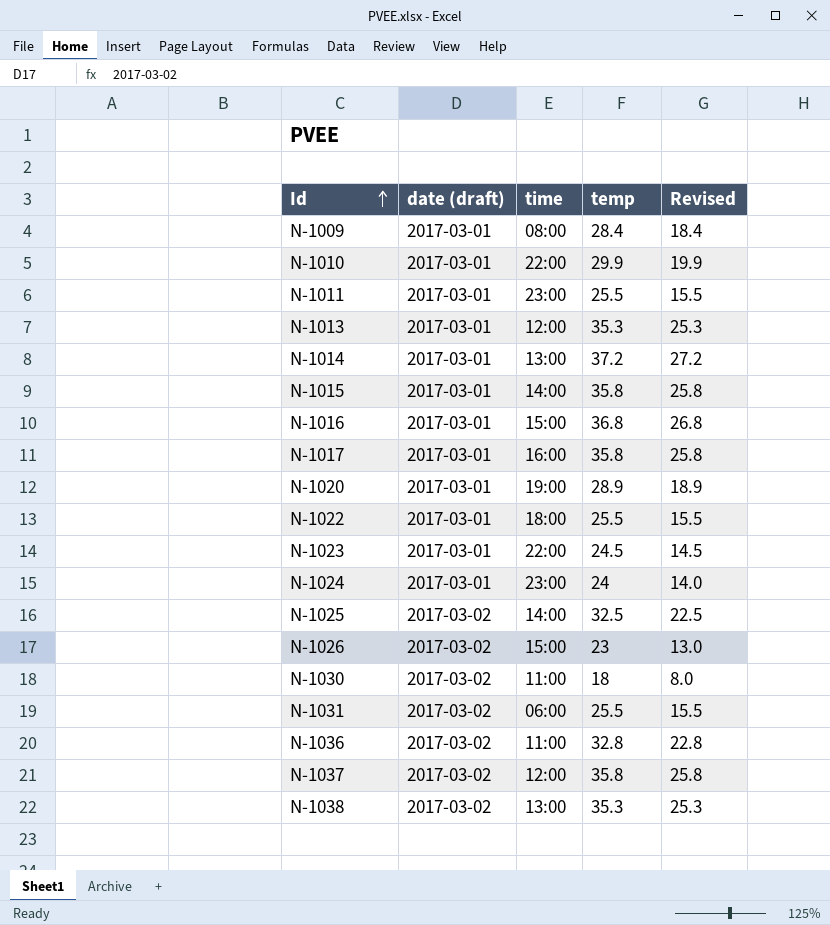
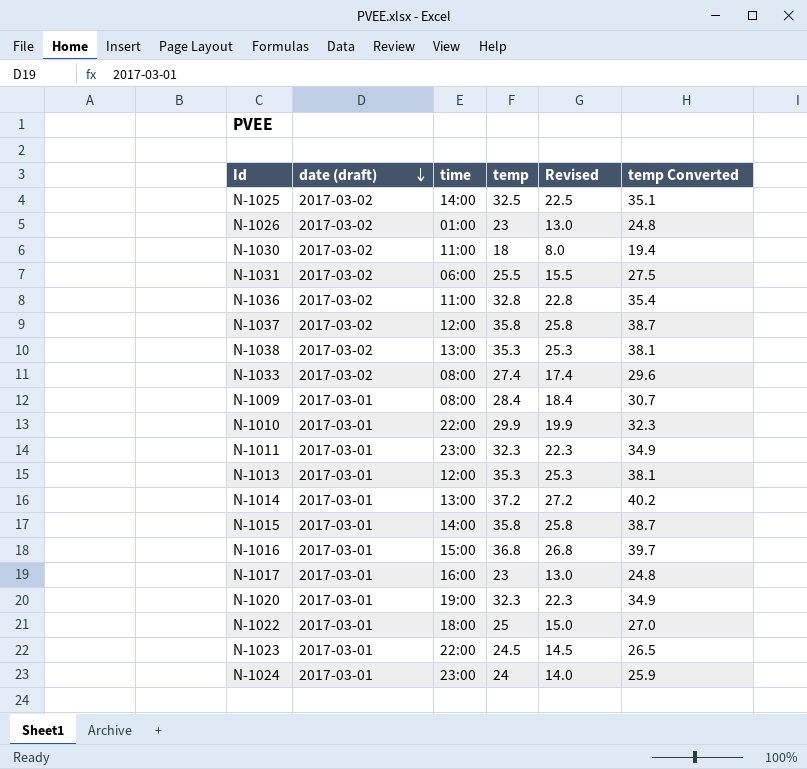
row order: Id ascending -> date (draft) descending
column temp Converted | formula: none -> [temp] * 1.08
N-1026 | time: 15:00 -> 01:00
row N-1033: none -> 2017-03-02 | 08:00 | 27.4 | 17.4 | 29.6
N-1011 | temp: 25.5 -> 32.3
N-1011 | Revised: 15.5 -> 22.3
N-1017 | temp: 35.8 -> 23
N-1017 | Revised: 25.8 -> 13.0
N-1020 | temp: 28.9 -> 32.3
N-1020 | Revised: 18.9 -> 22.3
N-1022 | temp: 25.5 -> 25
N-1022 | Revised: 15.5 -> 15.0

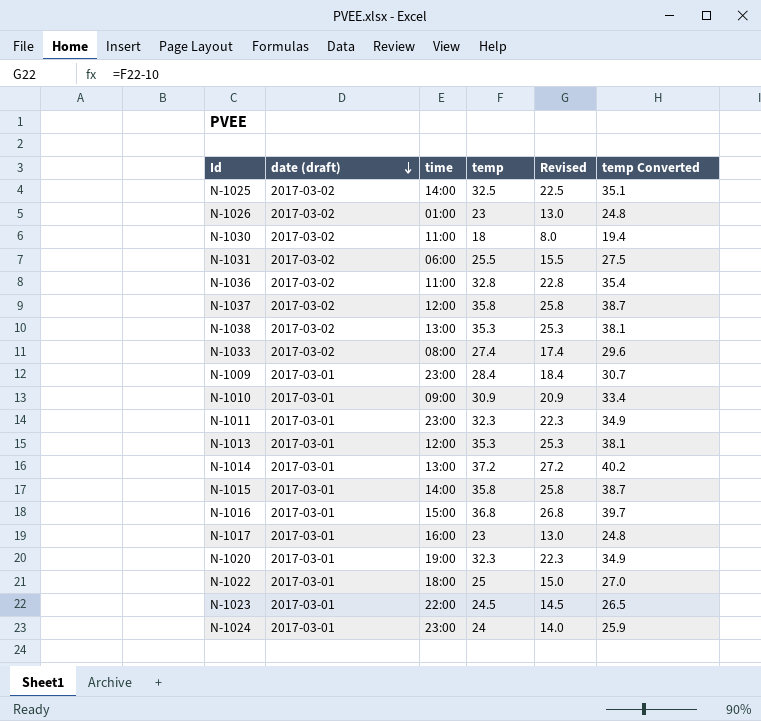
N-1009 | time: 08:00 -> 23:00
N-1010 | time: 22:00 -> 09:00
N-1010 | temp: 29.9 -> 30.9
N-1010 | Revised: 19.9 -> 20.9
N-1010 | temp Converted: 32.3 -> 33.4

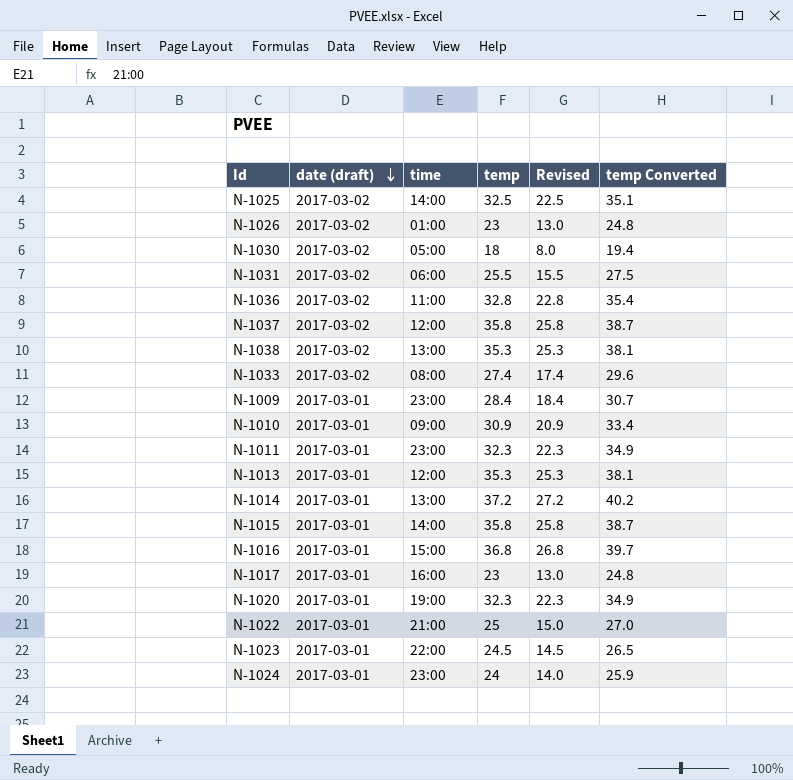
N-1030 | time: 11:00 -> 05:00
N-1022 | time: 18:00 -> 21:00

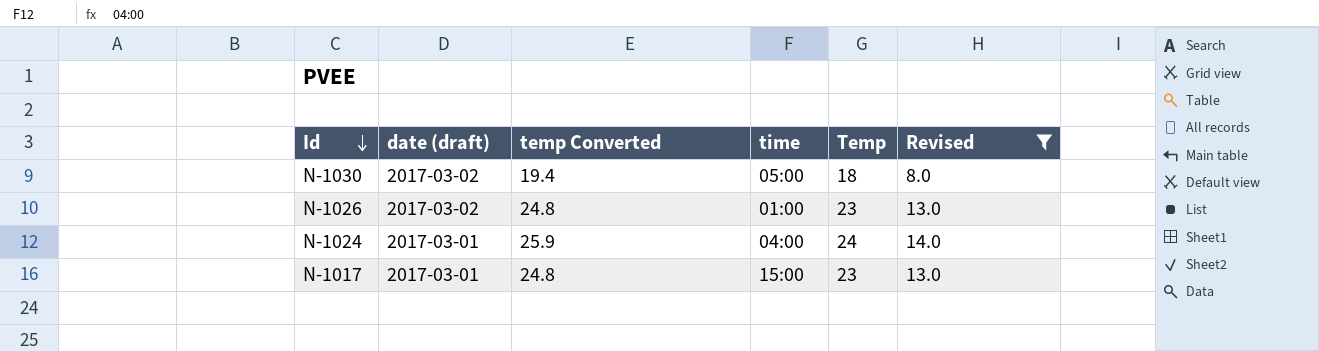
filter: none -> Revised <= 14.0
row order: date (draft) descending -> Id descending
column temp Converted | position: 6 -> 3
column name: temp -> Temp
N-1024 | time: 23:00 -> 04:00
N-1017 | time: 16:00 -> 15:00

